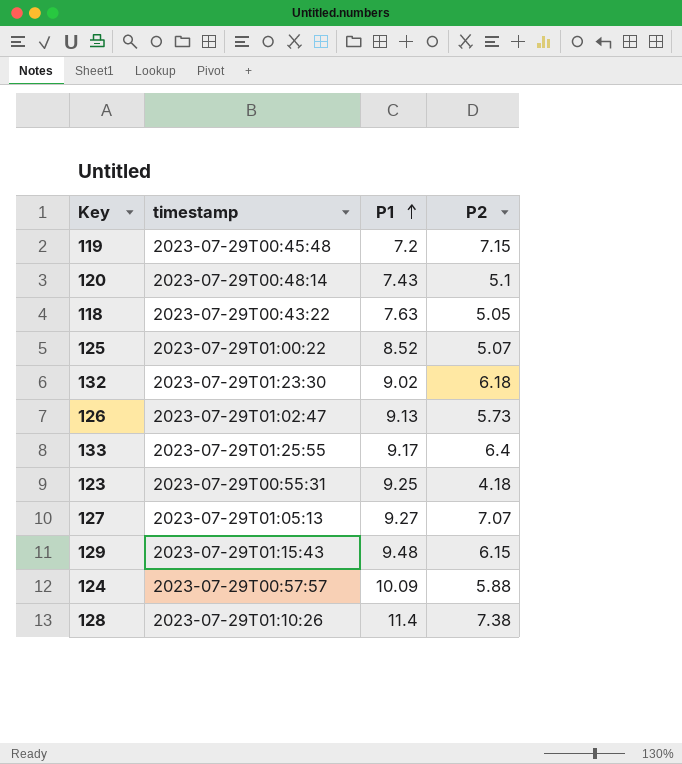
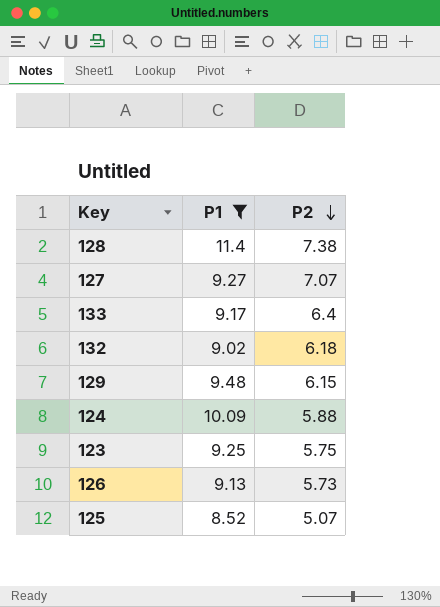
filter: none -> P1 >= 8.52
row order: P1 ascending -> P2 descending
column timestamp | position: 2 -> none
123 | P2: 4.18 -> 5.75

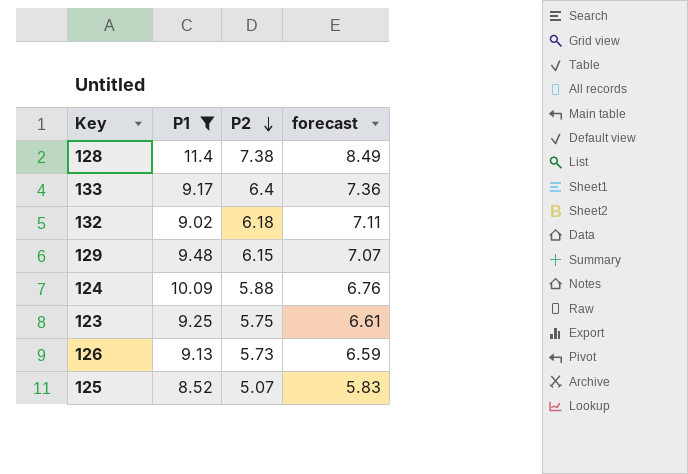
column forecast | formula: none -> [P2] * 1.15
row 127: 9.27 | 7.07 -> none

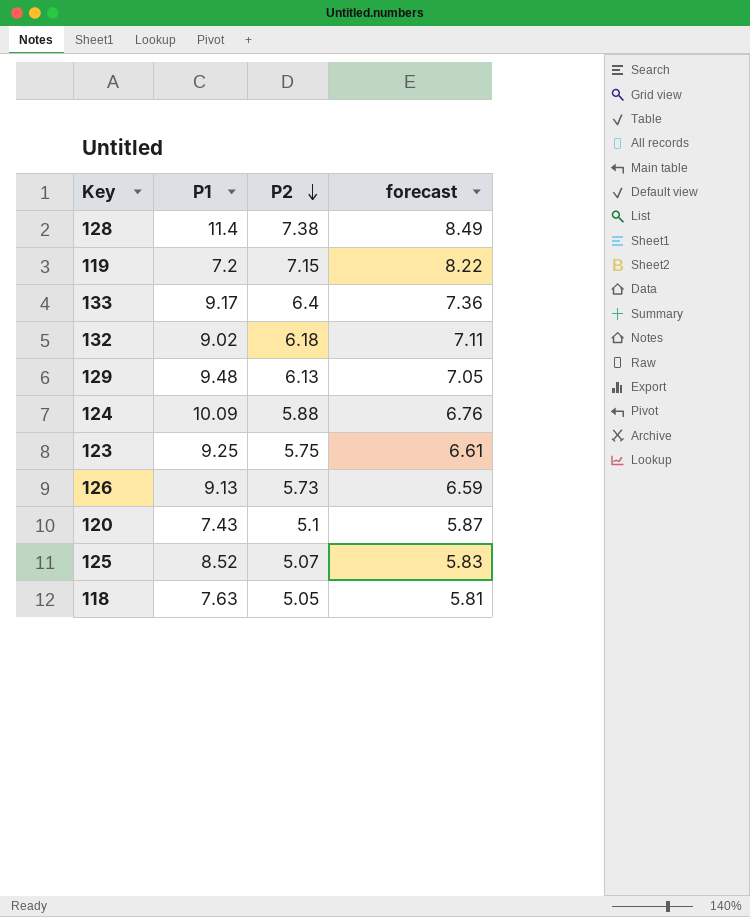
filter: P1 >= 8.52 -> none
129 | P2: 6.15 -> 6.13
129 | forecast: 7.07 -> 7.05

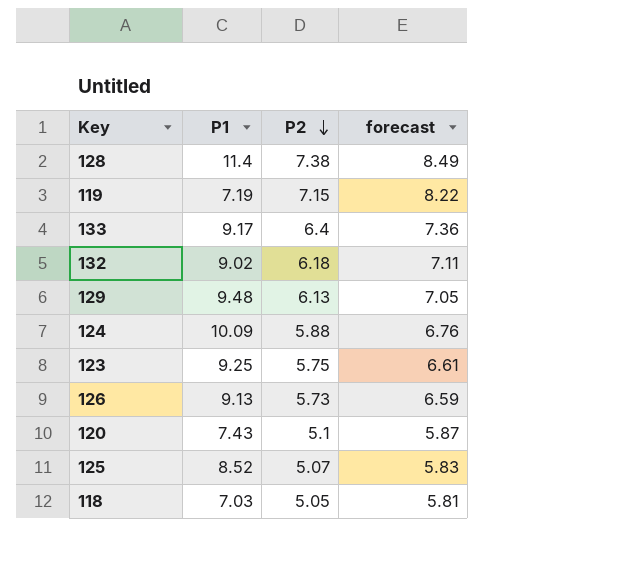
119 | P1: 7.2 -> 7.19
118 | P1: 7.63 -> 7.03

